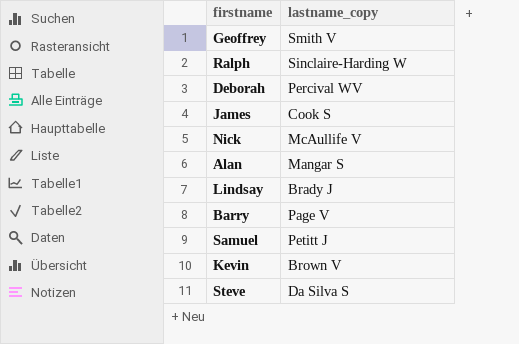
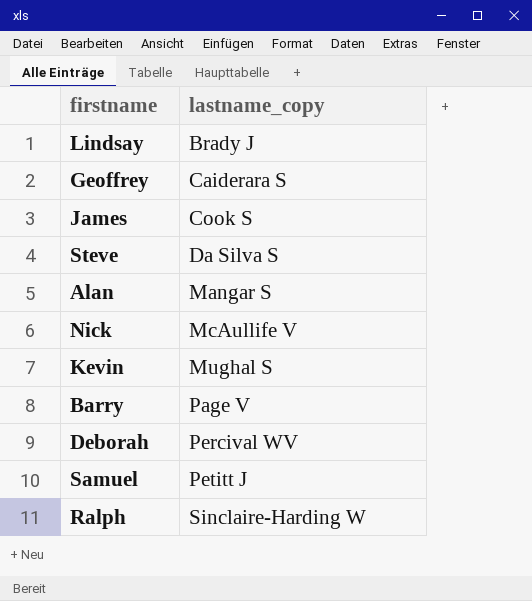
row order: none -> lastname_copy ascending
Geoffrey | lastname_copy: Smith V -> Caiderara S
Kevin | lastname_copy: Brown V -> Mughal S

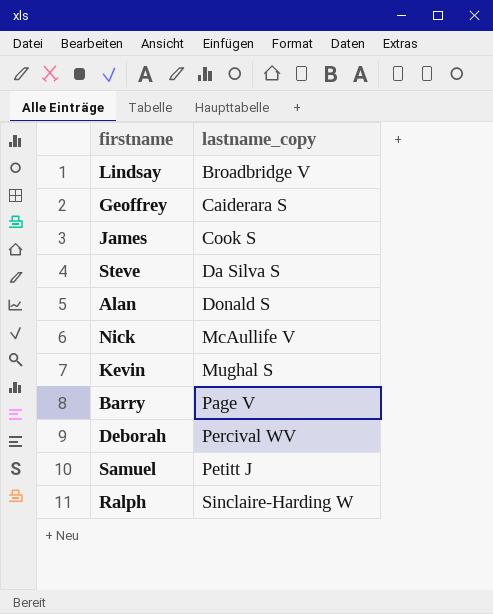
Lindsay | lastname_copy: Brady J -> Broadbridge V
Alan | lastname_copy: Mangar S -> Donald S

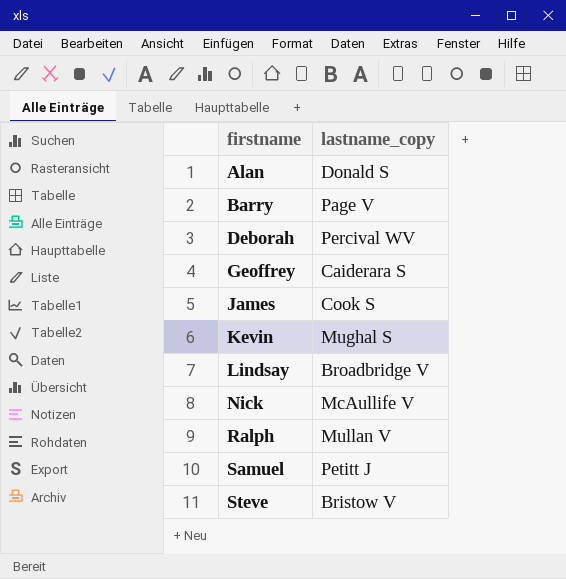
row order: lastname_copy ascending -> firstname ascending
Ralph | lastname_copy: Sinclaire-Harding W -> Mullan V
Steve | lastname_copy: Da Silva S -> Bristow V

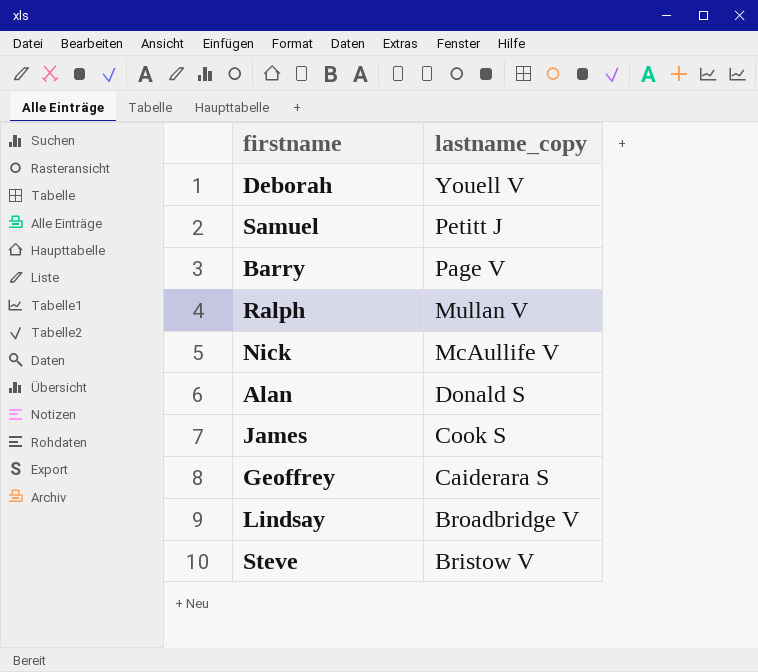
row order: firstname ascending -> lastname_copy descending
row Kevin: Mughal S -> none
Deborah | lastname_copy: Percival WV -> Youell V

